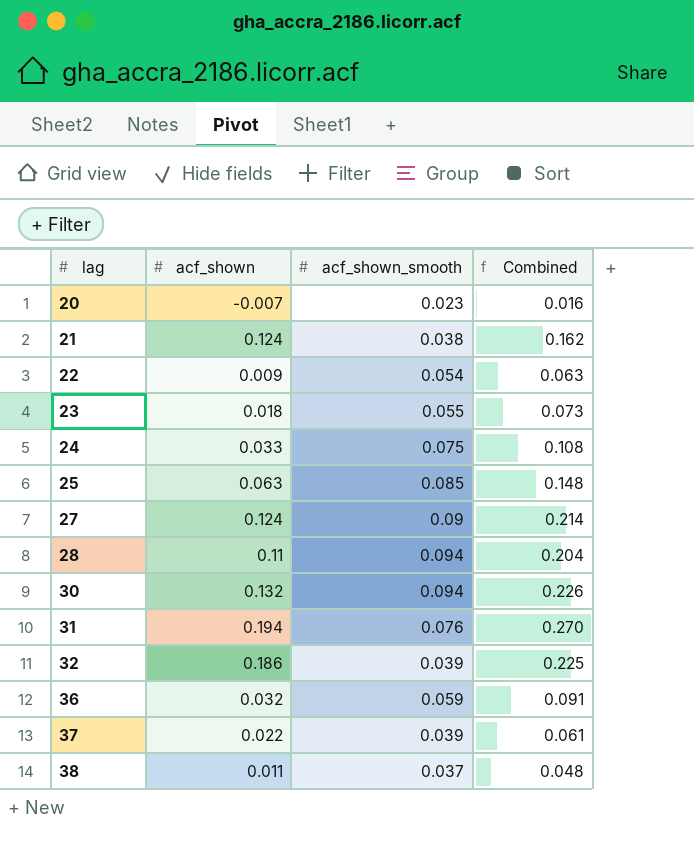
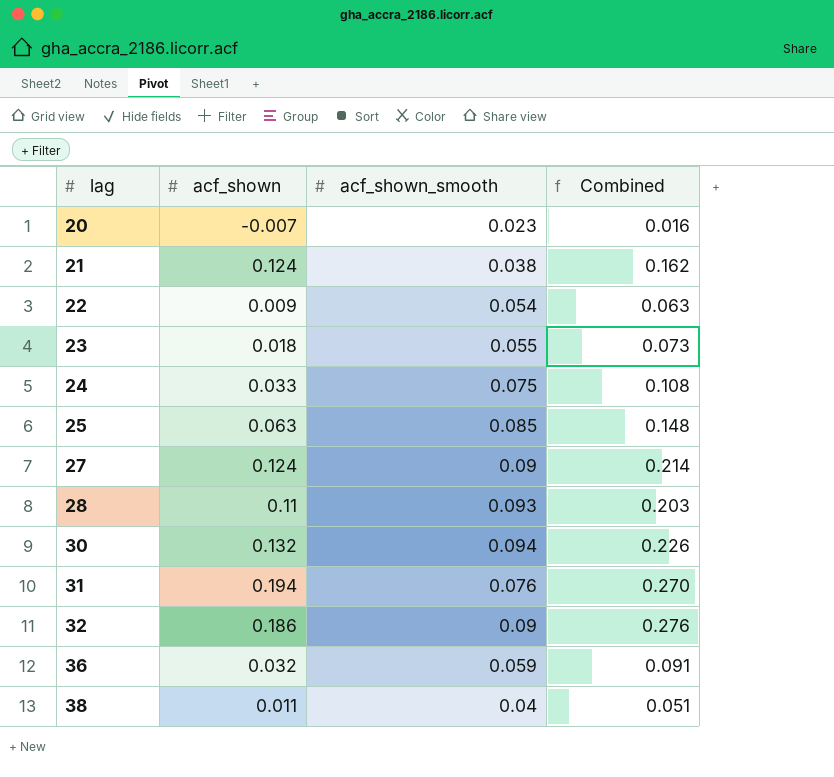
row 37: 0.022 | 0.039 | 0.061 -> none
28 | acf_shown_smooth: 0.094 -> 0.093
28 | Combined: 0.204 -> 0.203
32 | acf_shown_smooth: 0.039 -> 0.09
32 | Combined: 0.225 -> 0.276
38 | acf_shown_smooth: 0.037 -> 0.04
38 | Combined: 0.048 -> 0.051

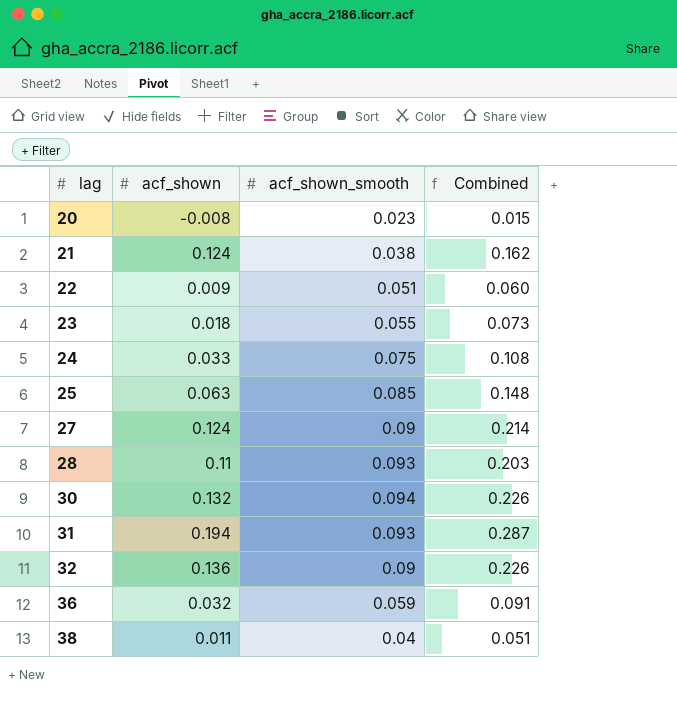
20 | acf_shown: -0.007 -> -0.008
20 | Combined: 0.016 -> 0.015
22 | acf_shown_smooth: 0.054 -> 0.051
22 | Combined: 0.063 -> 0.060
31 | acf_shown_smooth: 0.076 -> 0.093
31 | Combined: 0.270 -> 0.287
32 | acf_shown: 0.186 -> 0.136
32 | Combined: 0.276 -> 0.226

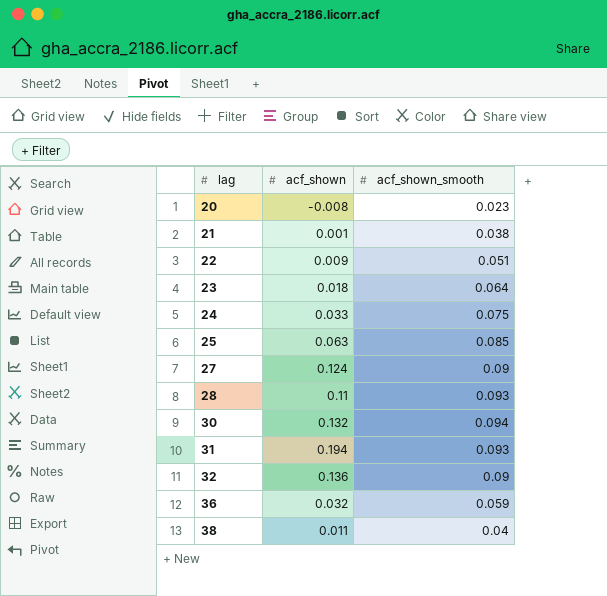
column Combined | formula: [acf_shown] + [acf_shown_smooth] -> none
21 | acf_shown: 0.124 -> 0.001
23 | acf_shown_smooth: 0.055 -> 0.064

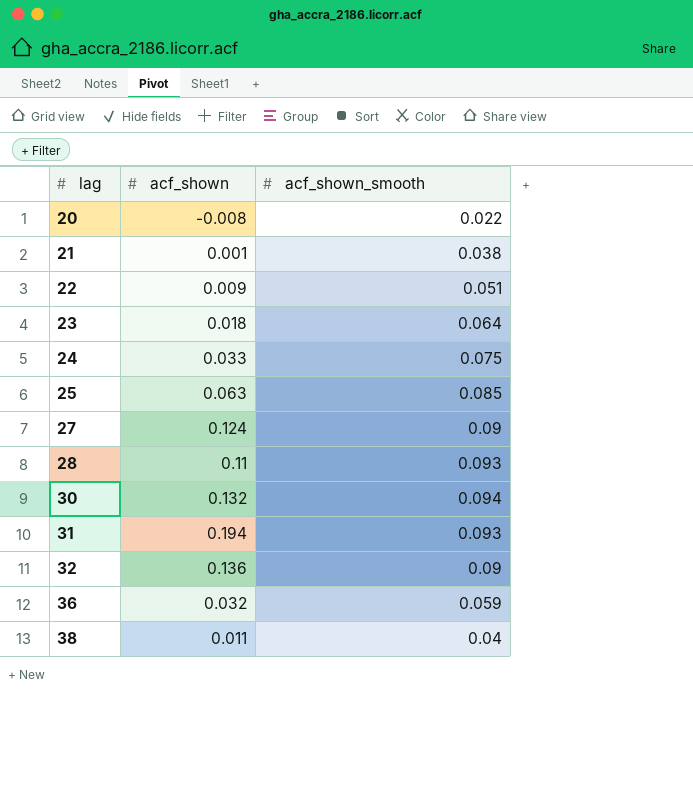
20 | acf_shown_smooth: 0.023 -> 0.022

